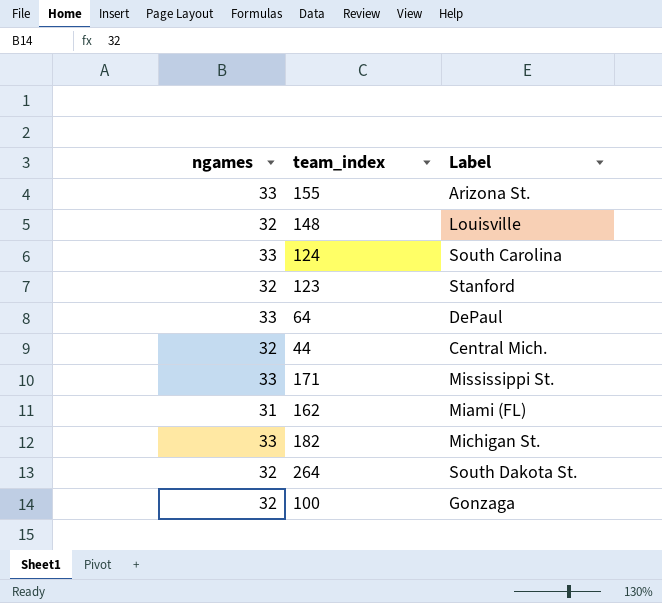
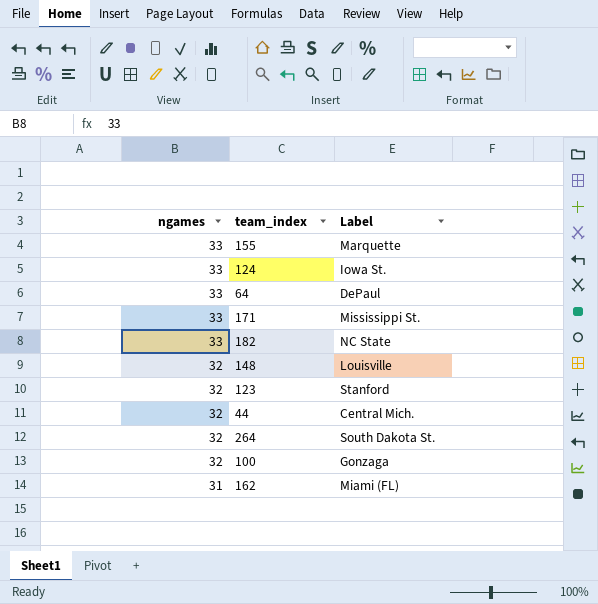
row order: none -> ngames descending
155 | Label: Arizona St. -> Marquette
124 | Label: South Carolina -> Iowa St.
182 | Label: Michigan St. -> NC State

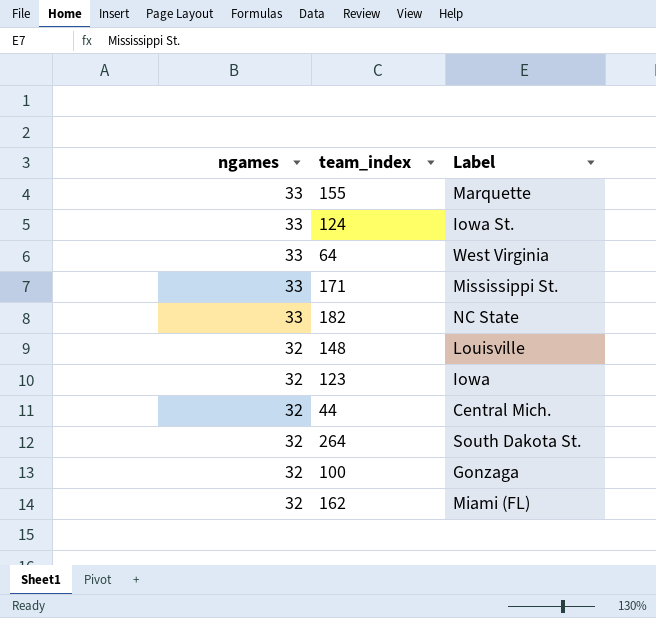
64 | Label: DePaul -> West Virginia
123 | Label: Stanford -> Iowa
162 | ngames: 31 -> 32

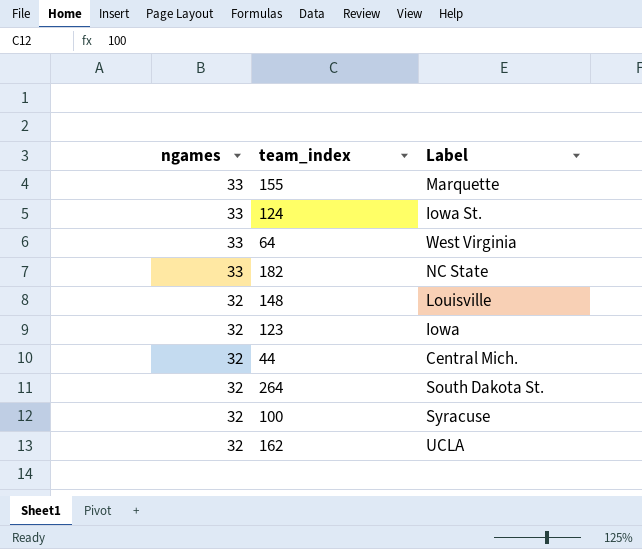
row 171: 33 | Mississippi St. -> none
100 | Label: Gonzaga -> Syracuse
162 | Label: Miami (FL) -> UCLA

